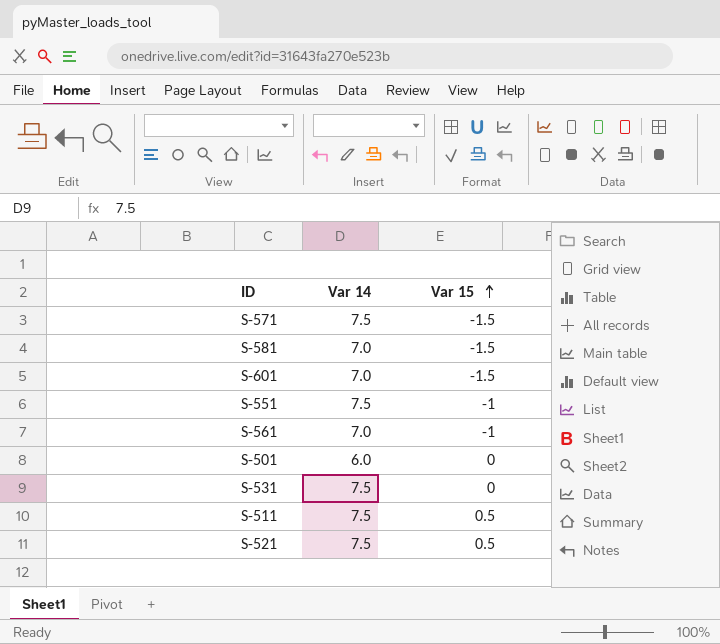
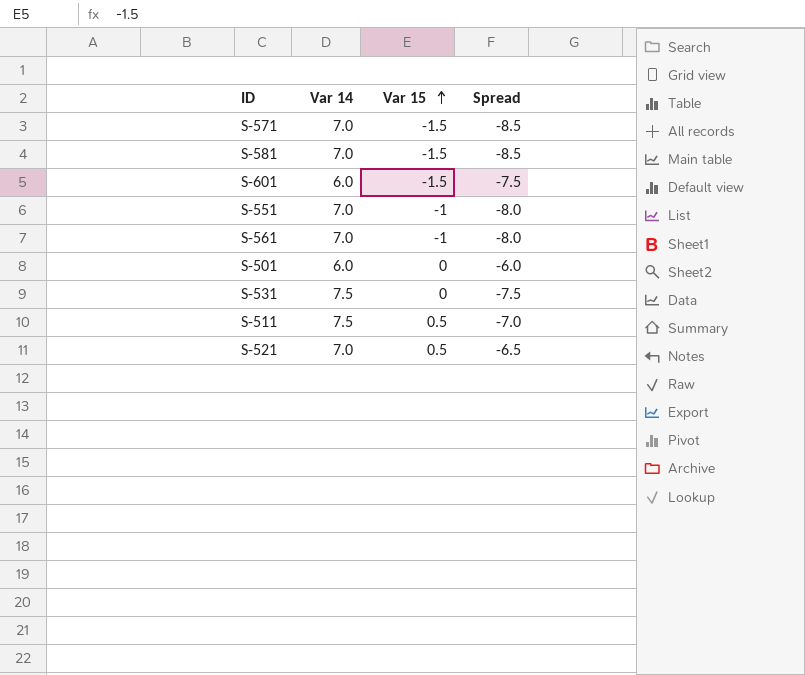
column Spread | formula: none -> [Var 15] - [Var 14]
S-571 | Var 14: 7.5 -> 7.0
S-601 | Var 14: 7.0 -> 6.0
S-551 | Var 14: 7.5 -> 7.0
S-521 | Var 14: 7.5 -> 7.0

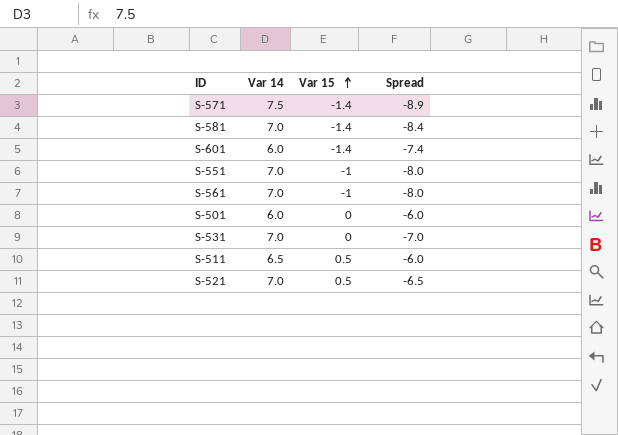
S-571 | Var 14: 7.0 -> 7.5
S-571 | Var 15: -1.5 -> -1.4
S-571 | Spread: -8.5 -> -8.9
S-581 | Var 15: -1.5 -> -1.4
S-581 | Spread: -8.5 -> -8.4
S-601 | Var 15: -1.5 -> -1.4
S-601 | Spread: -7.5 -> -7.4
S-531 | Var 14: 7.5 -> 7.0
S-531 | Spread: -7.5 -> -7.0
S-511 | Var 14: 7.5 -> 6.5
S-511 | Spread: -7.0 -> -6.0

